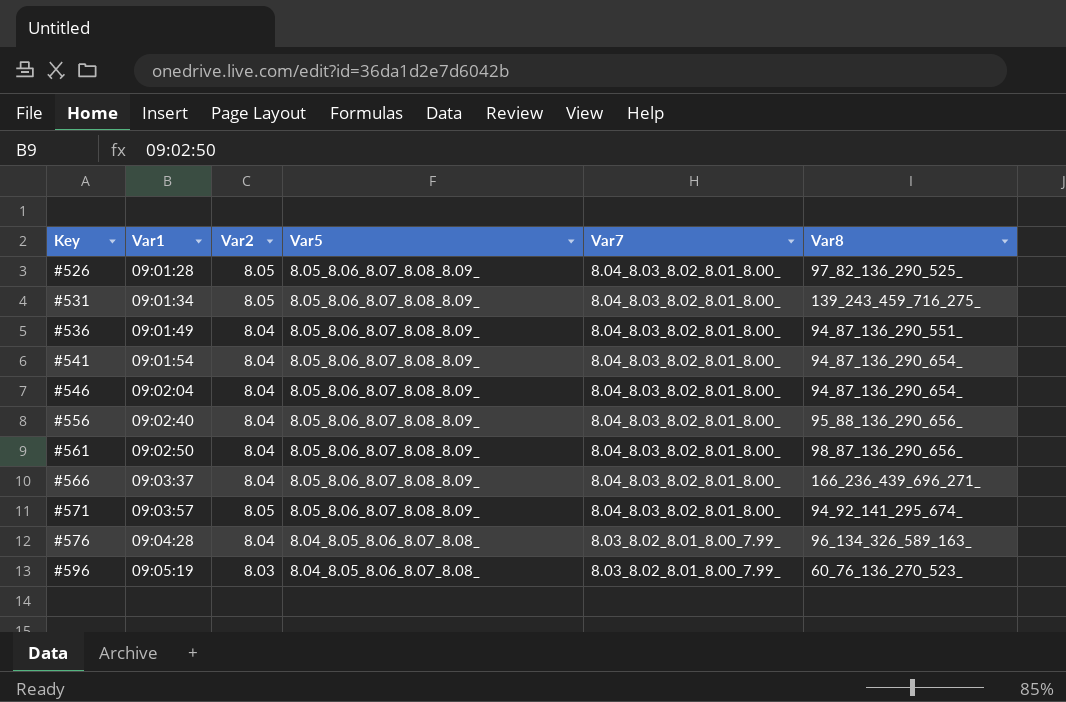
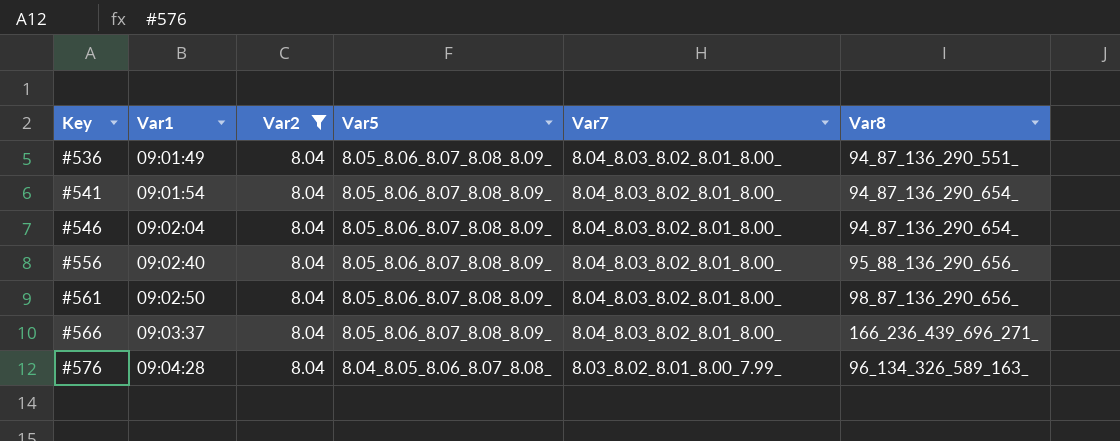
filter: none -> Var2 = 8.04

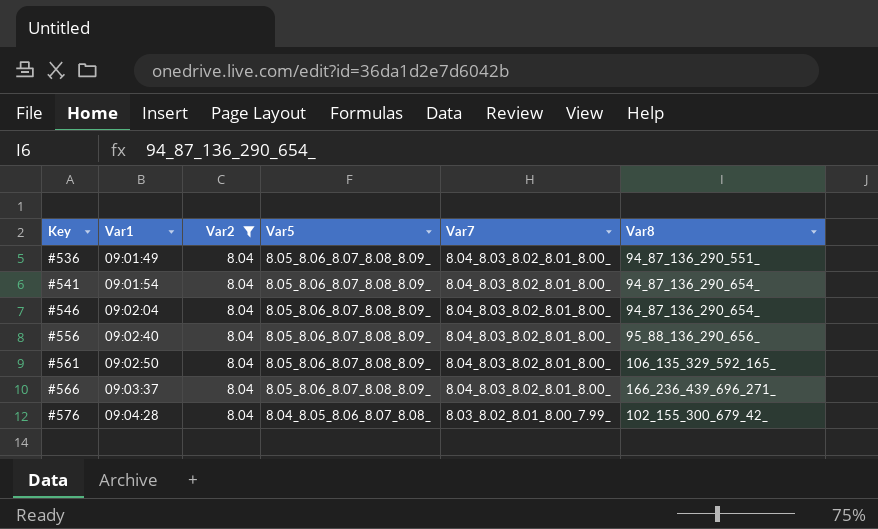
#561 | Var8: 98_87_136_290_656_ -> 106_135_329_592_165_
#576 | Var8: 96_134_326_589_163_ -> 102_155_300_679_42_

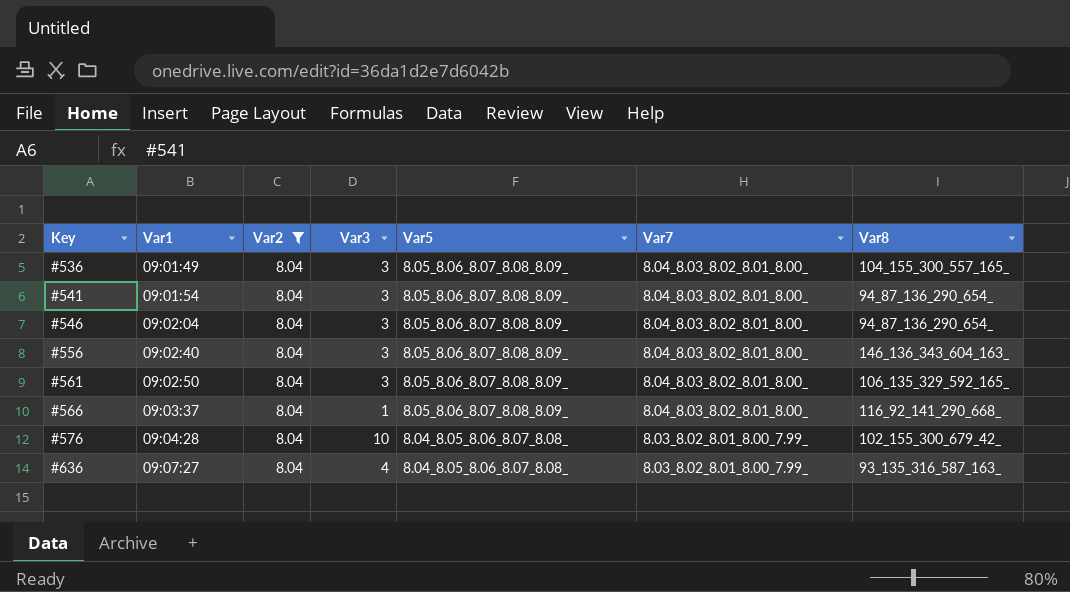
column Var3 | position: none -> 4
#536 | Var8: 94_87_136_290_551_ -> 104_155_300_557_165_
#556 | Var8: 95_88_136_290_656_ -> 146_136_343_604_163_
#566 | Var8: 166_236_439_696_271_ -> 116_92_141_290_668_
row #636: none -> 09:07:27 | 8.04 | 4 | 8.04_8.05_8.06_8.07_8.08_ | 8.03_8.02_8.01_8.00_7.99_ | 93_135_316_587_163_

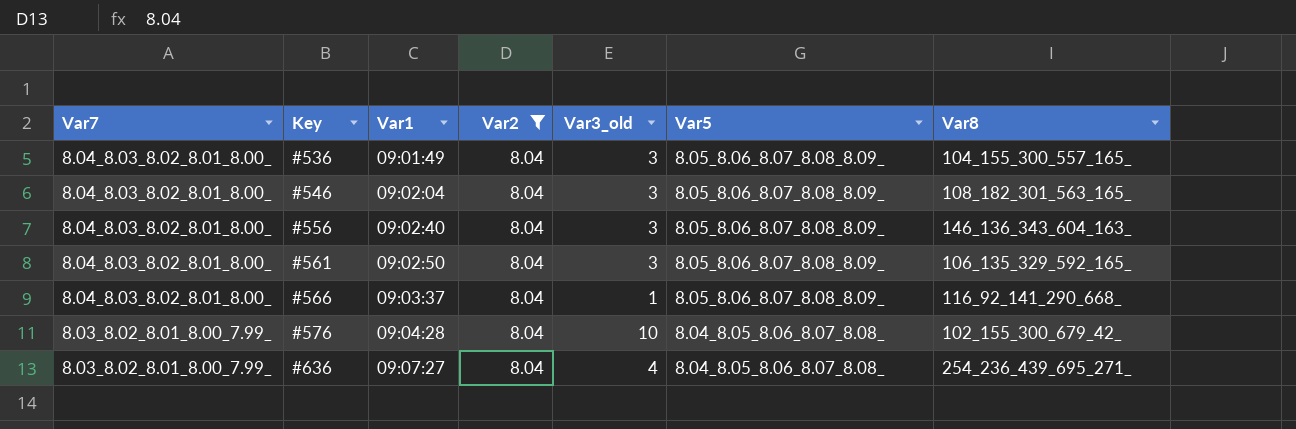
column Var7 | position: 6 -> 1
column name: Var3 -> Var3_old
row #541: 09:01:54 | 8.04 | 3 | 8.05_8.06_8.07_8.08_8.09_ | 8.04_8.03_8.02_8.01_8.00_ | 94_87_136_290_654_ -> none
#546 | Var8: 94_87_136_290_654_ -> 108_182_301_563_165_
#636 | Var8: 93_135_316_587_163_ -> 254_236_439_695_271_

